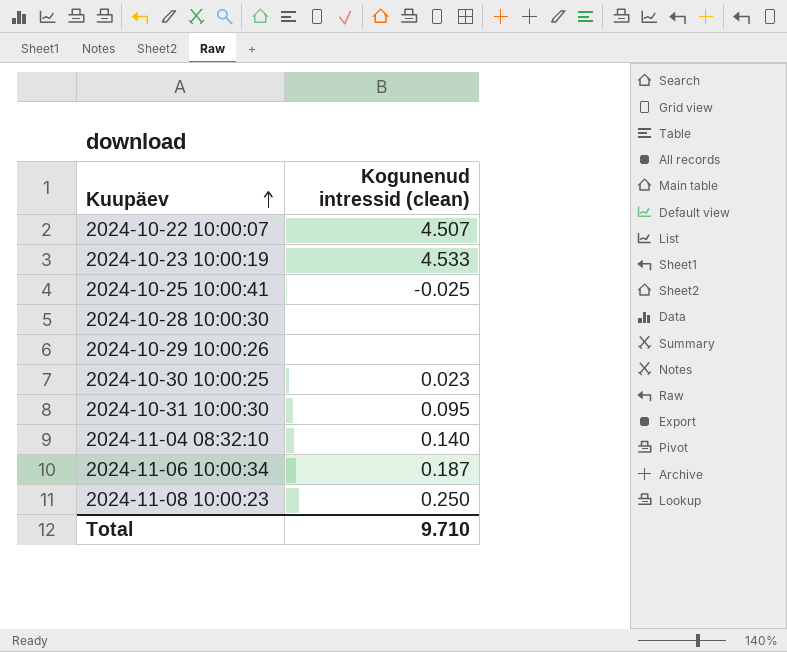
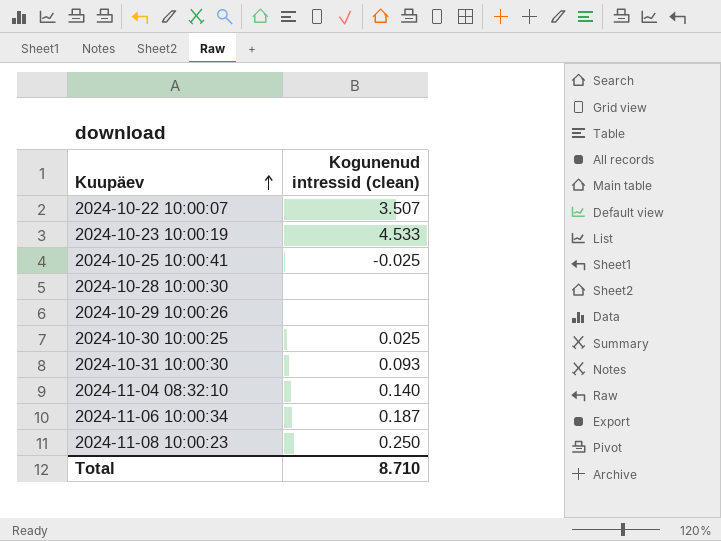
2024-10-22 10:00:07 | Kogunenud intressid (clean): 4.507 -> 3.507
2024-10-30 10:00:25 | Kogunenud intressid (clean): 0.023 -> 0.025
2024-10-31 10:00:30 | Kogunenud intressid (clean): 0.095 -> 0.093
Total | Kogunenud intressid (clean): 9.710 -> 8.710

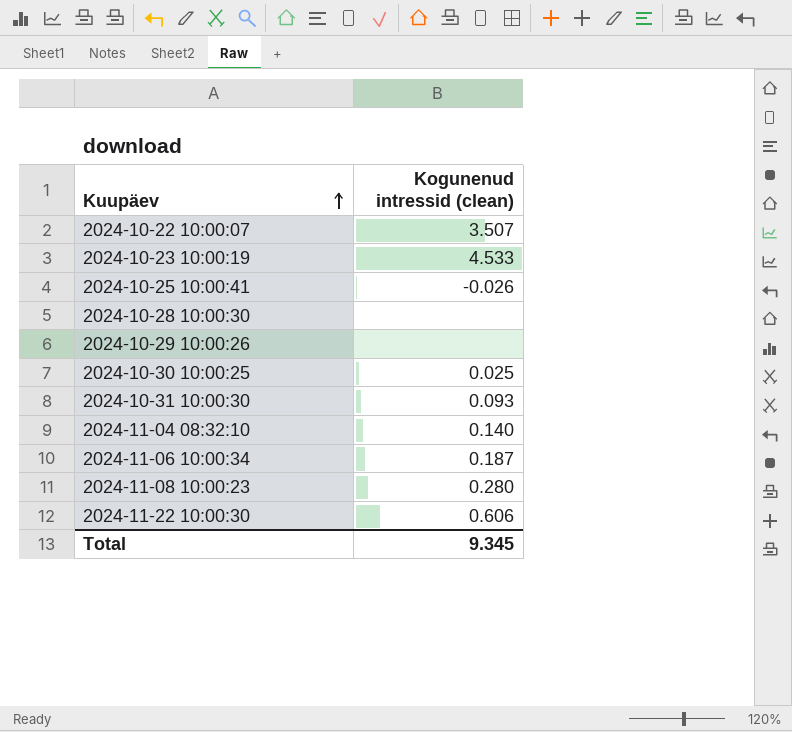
2024-10-25 10:00:41 | Kogunenud intressid (clean): -0.025 -> -0.026
2024-11-08 10:00:23 | Kogunenud intressid (clean): 0.250 -> 0.280
row 2024-11-22 10:00:30: none -> 0.606
Total | Kogunenud intressid (clean): 8.710 -> 9.345

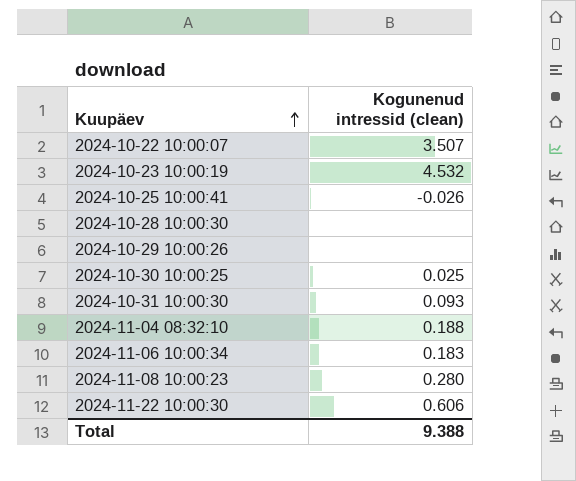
2024-10-23 10:00:19 | Kogunenud intressid (clean): 4.533 -> 4.532
2024-11-04 08:32:10 | Kogunenud intressid (clean): 0.140 -> 0.188
2024-11-06 10:00:34 | Kogunenud intressid (clean): 0.187 -> 0.183
Total | Kogunenud intressid (clean): 9.345 -> 9.388

